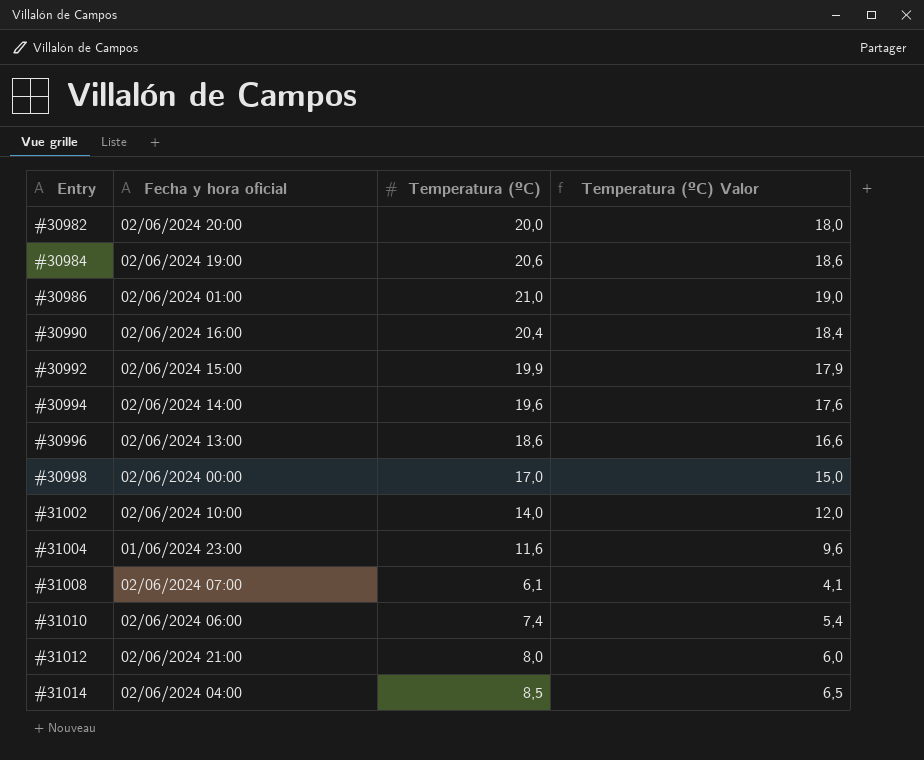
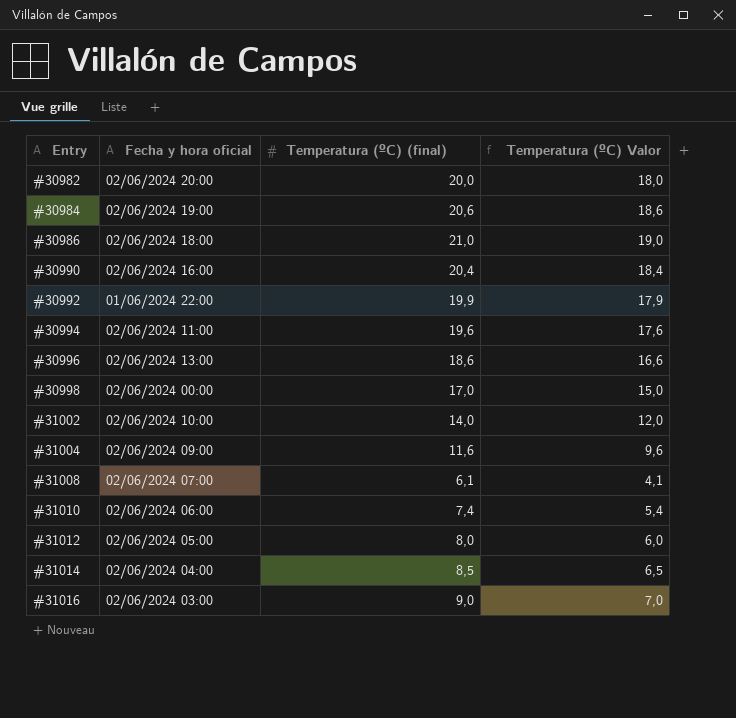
column name: Temperatura (ºC) -> Temperatura (ºC) (final)
#30986 | Fecha y hora oficial: 02/06/2024 01:00 -> 02/06/2024 18:00
#30992 | Fecha y hora oficial: 02/06/2024 15:00 -> 01/06/2024 22:00
#30994 | Fecha y hora oficial: 02/06/2024 14:00 -> 02/06/2024 11:00
#31004 | Fecha y hora oficial: 01/06/2024 23:00 -> 02/06/2024 09:00
#31012 | Fecha y hora oficial: 02/06/2024 21:00 -> 02/06/2024 05:00
row #31016: none -> 02/06/2024 03:00 | 9,0 | 7,0

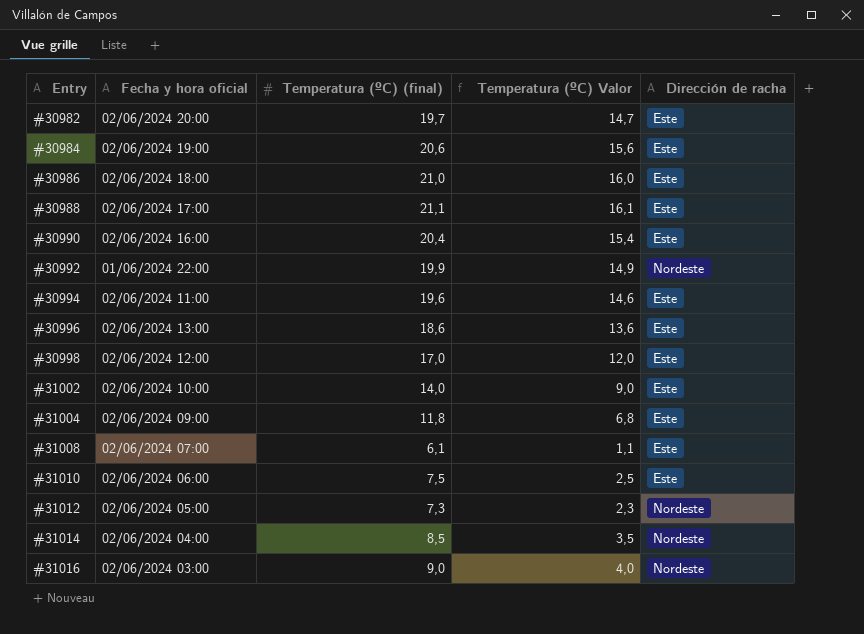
column Temperatura (ºC) Valor | formula: [Temperatura (ºC) (final)] - 2 -> [Temperatura (ºC) (final)] - 5
column Dirección de racha | position: none -> 5
#30982 | Temperatura (ºC) (final): 20,0 -> 19,7
row #30988: none -> 02/06/2024 17:00 | 21,1 | 16,1 | Este
#30998 | Fecha y hora oficial: 02/06/2024 00:00 -> 02/06/2024 12:00
#31004 | Temperatura (ºC) (final): 11,6 -> 11,8
#31010 | Temperatura (ºC) (final): 7,4 -> 7,5
#31012 | Temperatura (ºC) (final): 8,0 -> 7,3

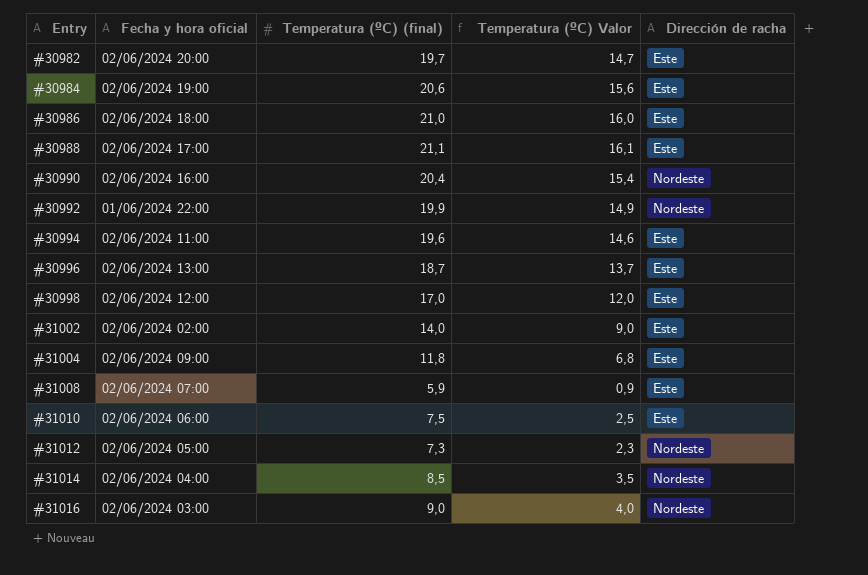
#30990 | Dirección de racha: Este -> Nordeste
#30996 | Temperatura (ºC) (final): 18,6 -> 18,7
#30996 | Temperatura (ºC) Valor: 13,6 -> 13,7
#31002 | Fecha y hora oficial: 02/06/2024 10:00 -> 02/06/2024 02:00
#31008 | Temperatura (ºC) (final): 6,1 -> 5,9
#31008 | Temperatura (ºC) Valor: 1,1 -> 0,9

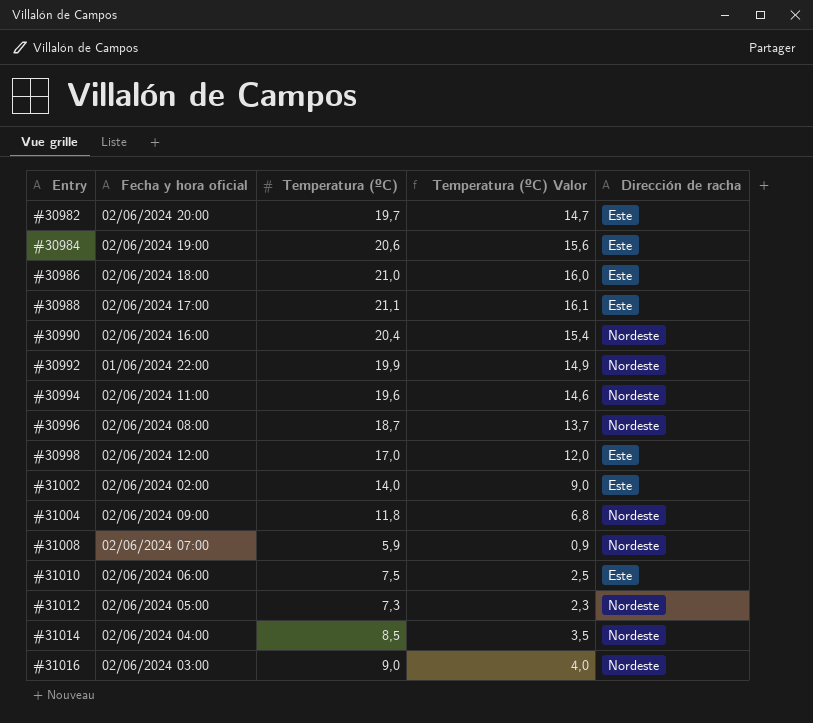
column name: Temperatura (ºC) (final) -> Temperatura (ºC)
#30994 | Dirección de racha: Este -> Nordeste
#30996 | Fecha y hora oficial: 02/06/2024 13:00 -> 02/06/2024 08:00
#30996 | Dirección de racha: Este -> Nordeste
#31004 | Dirección de racha: Este -> Nordeste
#31008 | Dirección de racha: Este -> Nordeste

